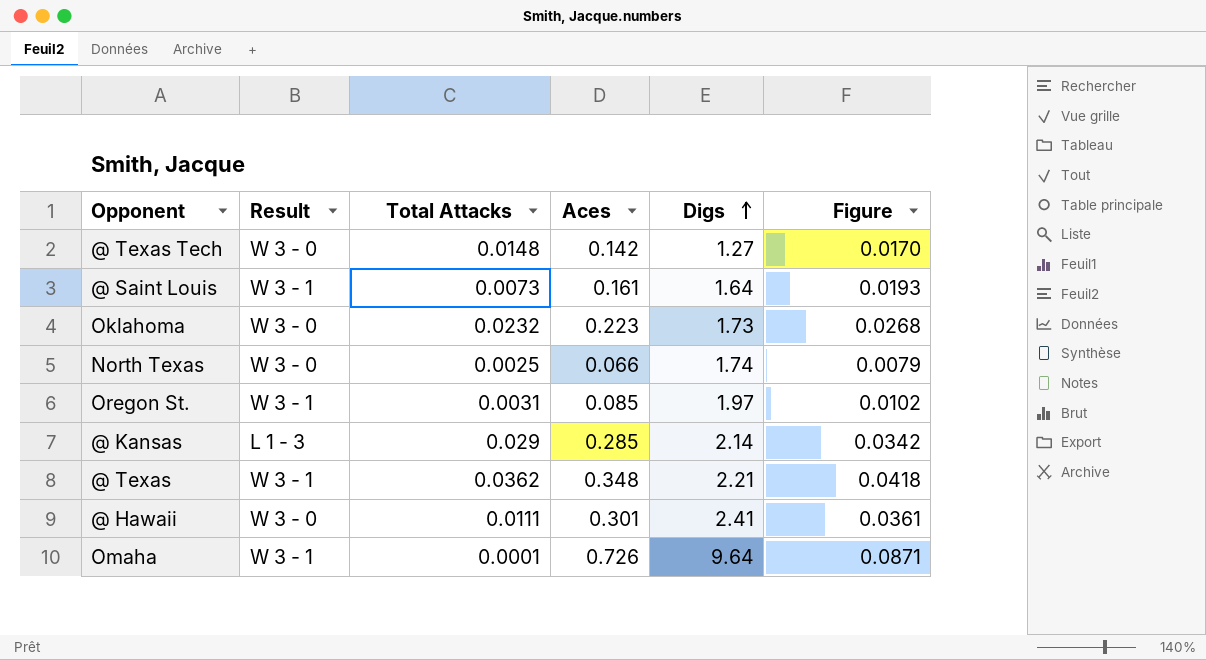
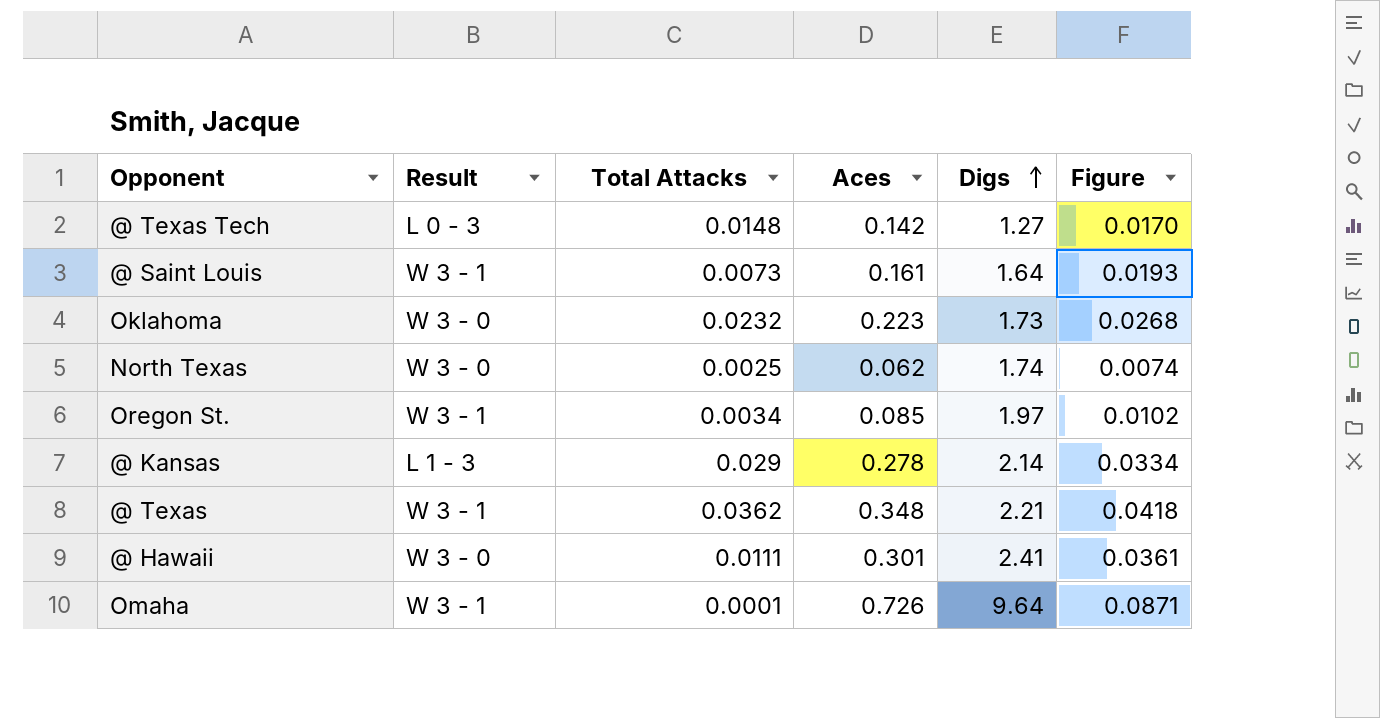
@ Texas Tech | Result: W 3 - 0 -> L 0 - 3
North Texas | Aces: 0.066 -> 0.062
North Texas | Figure: 0.0079 -> 0.0074
Oregon St. | Total Attacks: 0.0031 -> 0.0034
@ Kansas | Aces: 0.285 -> 0.278
@ Kansas | Figure: 0.0342 -> 0.0334

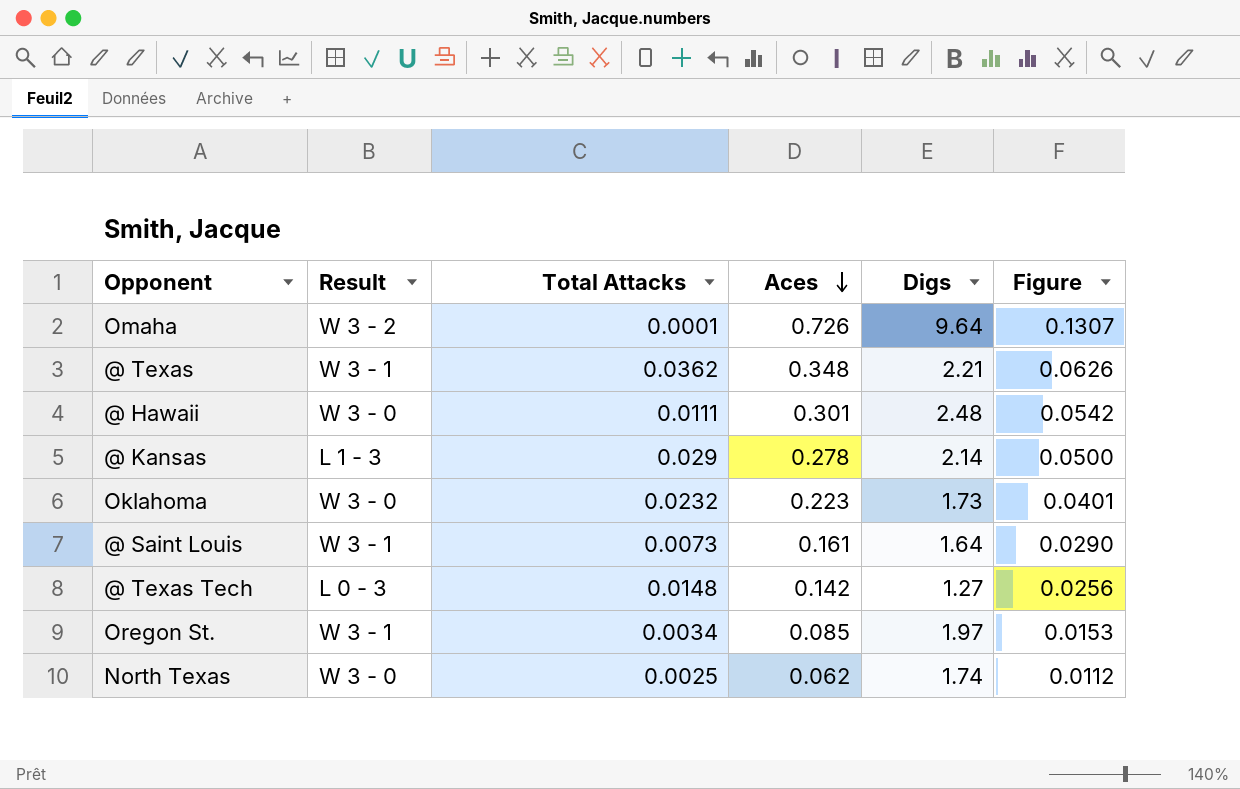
row order: Digs ascending -> Aces descending
column Figure | formula: [Aces] * 0.12 -> [Aces] * 0.18
Omaha | Result: W 3 - 1 -> W 3 - 2
@ Hawaii | Digs: 2.41 -> 2.48

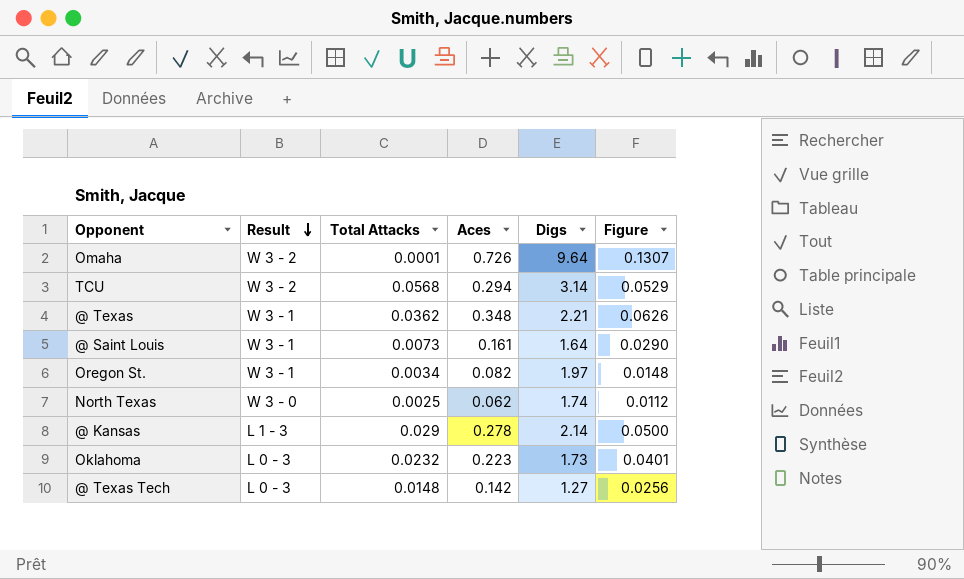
row order: Aces descending -> Result descending
row @ Hawaii: W 3 - 0 | 0.0111 | 0.301 | 2.48 | 0.0542 -> none
row TCU: none -> W 3 - 2 | 0.0568 | 0.294 | 3.14 | 0.0529
Oregon St. | Aces: 0.085 -> 0.082
Oregon St. | Figure: 0.0153 -> 0.0148
Oklahoma | Result: W 3 - 0 -> L 0 - 3

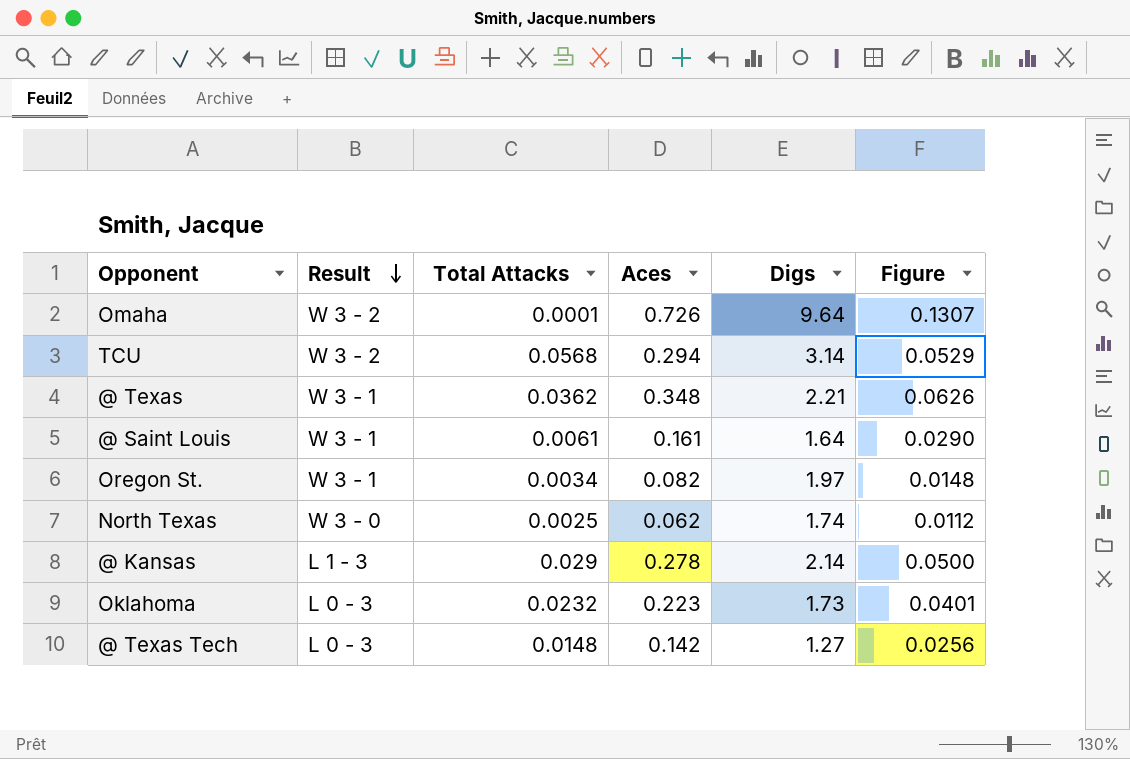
@ Saint Louis | Total Attacks: 0.0073 -> 0.0061

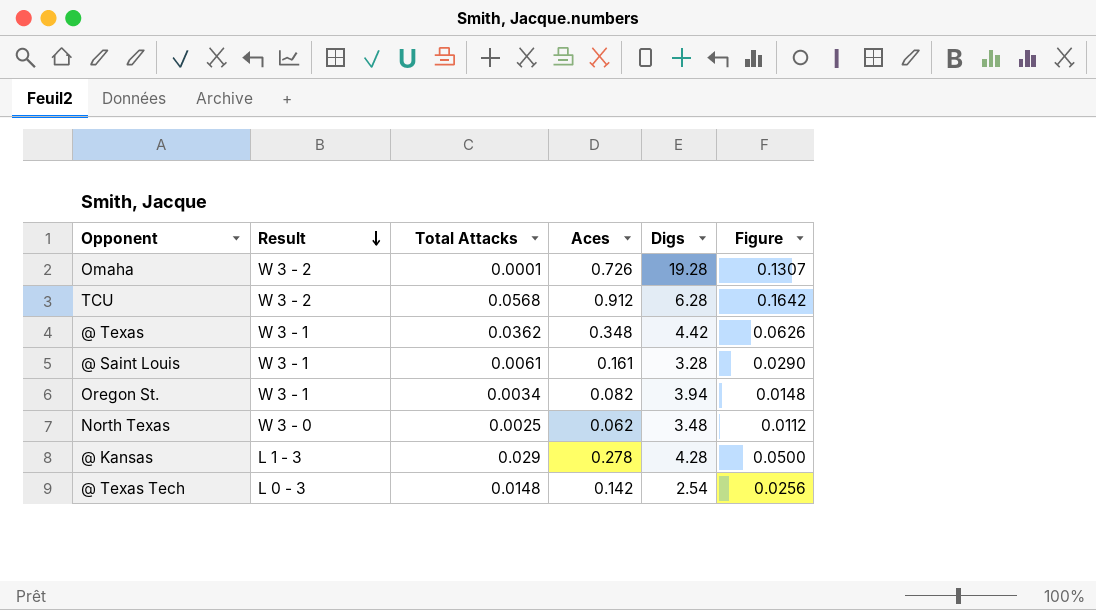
row Oklahoma: L 0 - 3 | 0.0232 | 0.223 | 1.73 | 0.0401 -> none
Omaha | Digs: 9.64 -> 19.28
TCU | Aces: 0.294 -> 0.912
TCU | Digs: 3.14 -> 6.28
TCU | Figure: 0.0529 -> 0.1642
@ Texas | Digs: 2.21 -> 4.42
@ Saint Louis | Digs: 1.64 -> 3.28
Oregon St. | Digs: 1.97 -> 3.94
North Texas | Digs: 1.74 -> 3.48
@ Kansas | Digs: 2.14 -> 4.28
@ Texas Tech | Digs: 1.27 -> 2.54

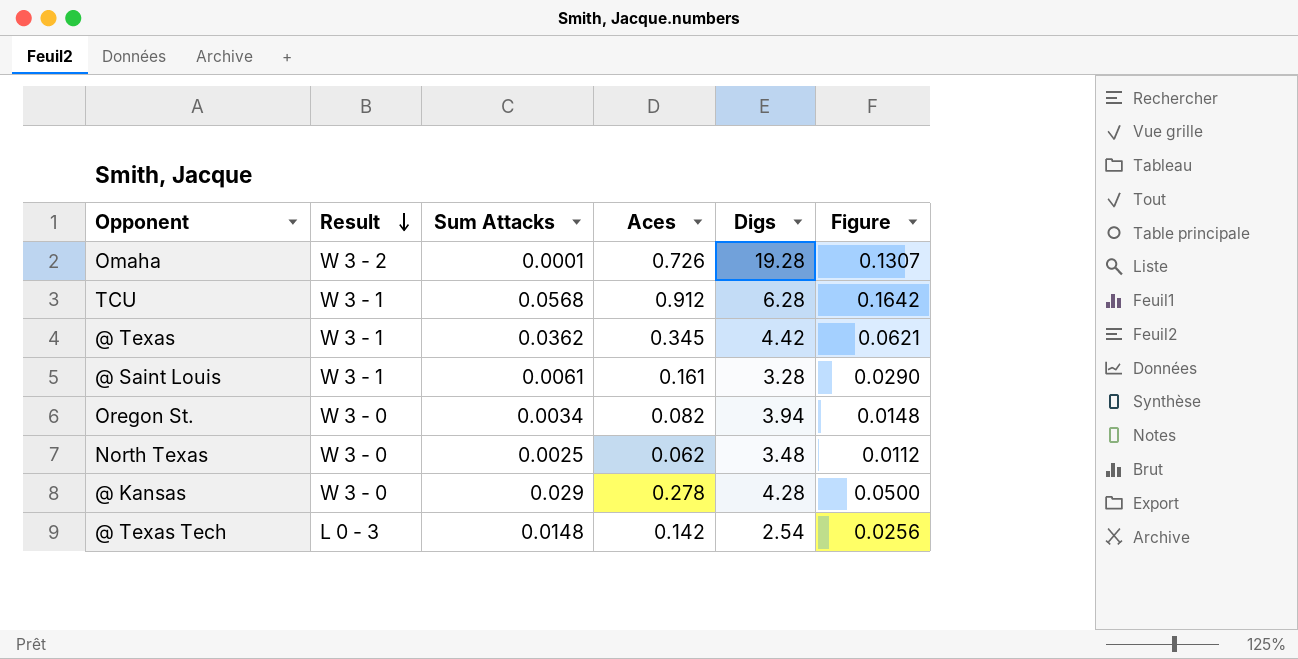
column name: Total Attacks -> Sum Attacks
TCU | Result: W 3 - 2 -> W 3 - 1
@ Texas | Aces: 0.348 -> 0.345
@ Texas | Figure: 0.0626 -> 0.0621
Oregon St. | Result: W 3 - 1 -> W 3 - 0
@ Kansas | Result: L 1 - 3 -> W 3 - 0

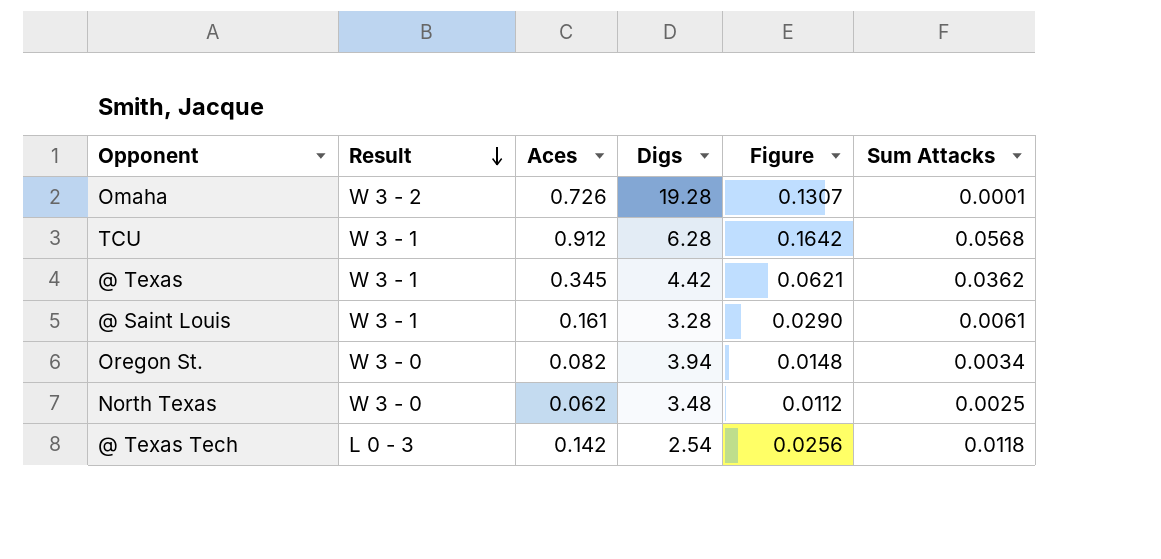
column Sum Attacks | position: 3 -> 6
row @ Kansas: W 3 - 0 | 0.029 | 0.278 | 4.28 | 0.0500 -> none
@ Texas Tech | Sum Attacks: 0.0148 -> 0.0118

